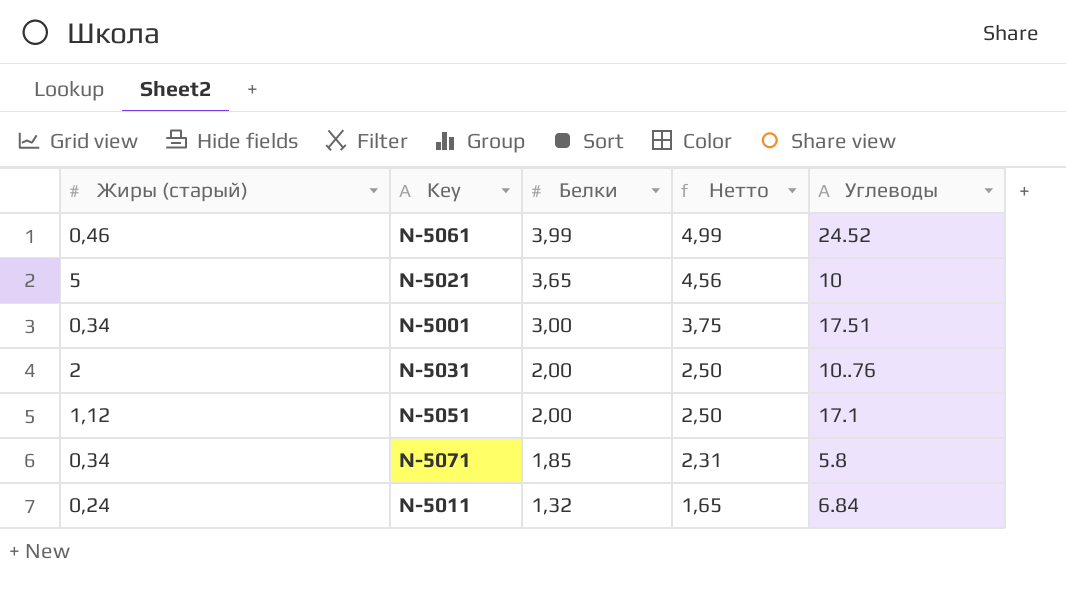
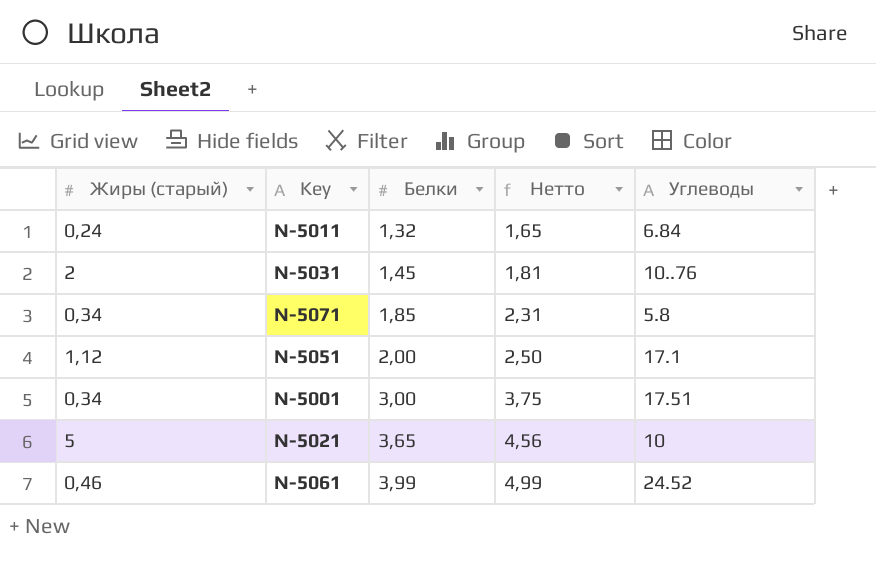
row order: Белки descending -> Белки ascending
N-5031 | Белки: 2,00 -> 1,45
N-5031 | Нетто: 2,50 -> 1,81

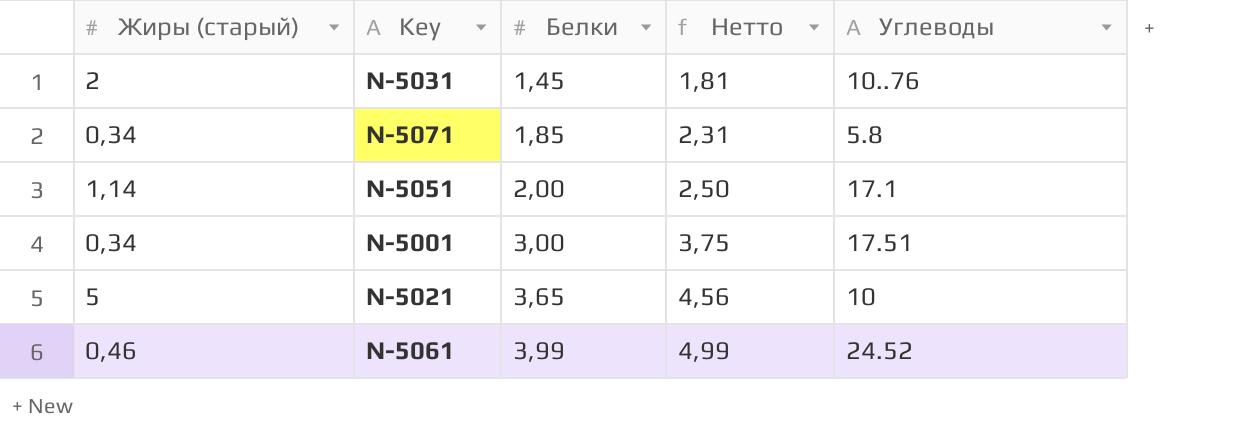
row N-5011: 0,24 | 1,32 | 1,65 | 6.84 -> none
N-5051 | Жиры (старый): 1,12 -> 1,14

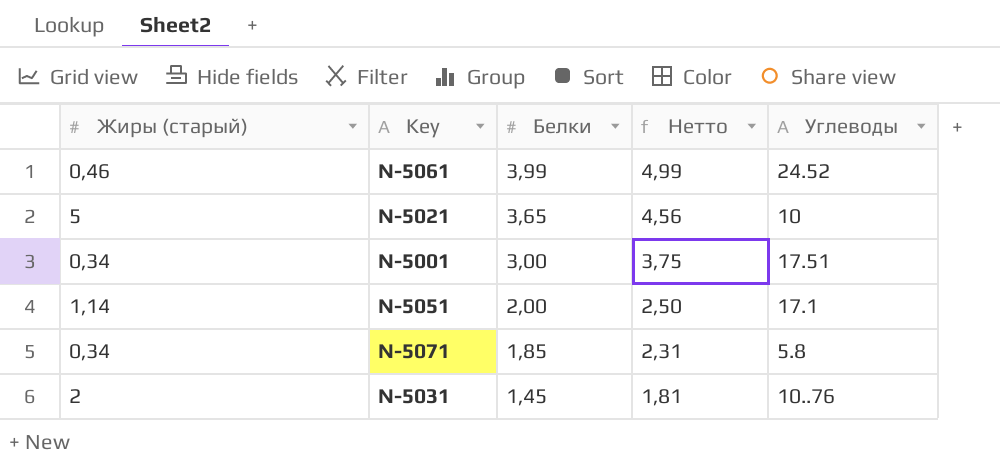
row order: Белки ascending -> Белки descending

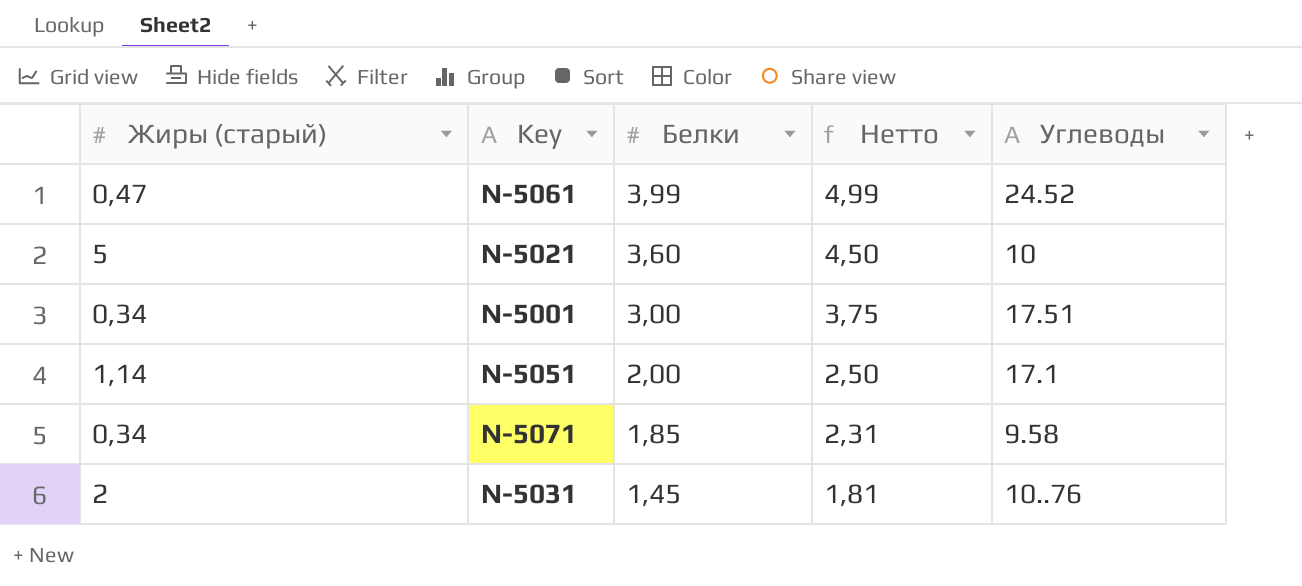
N-5061 | Жиры (старый): 0,46 -> 0,47
N-5021 | Белки: 3,65 -> 3,60
N-5021 | Нетто: 4,56 -> 4,50
N-5071 | Углеводы: 5.8 -> 9.58

